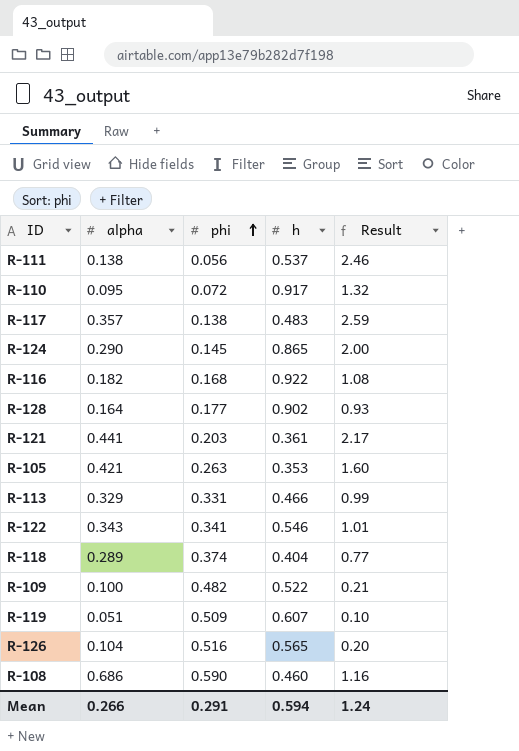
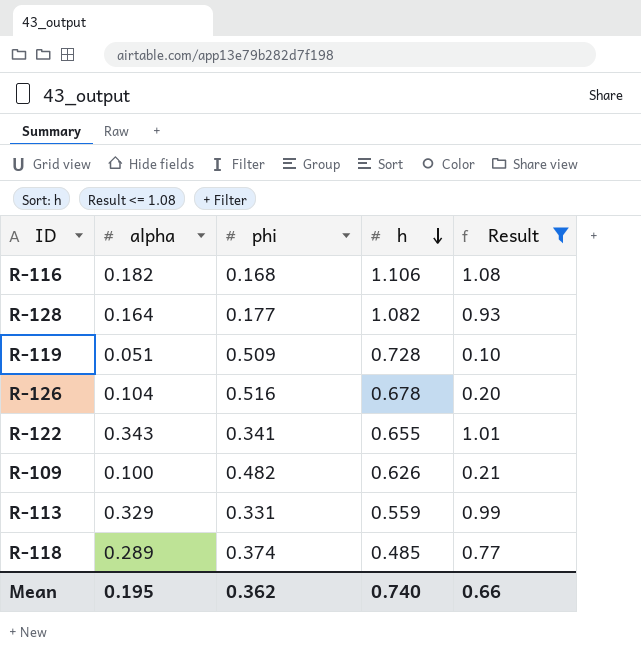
filter: none -> Result <= 1.08
row order: phi ascending -> h descending
R-116 | h: 0.922 -> 1.106
R-128 | h: 0.902 -> 1.082
R-119 | h: 0.607 -> 0.728
R-126 | h: 0.565 -> 0.678
R-122 | h: 0.546 -> 0.655
R-109 | h: 0.522 -> 0.626
R-113 | h: 0.466 -> 0.559
R-118 | h: 0.404 -> 0.485
Mean | alpha: 0.266 -> 0.195
Mean | phi: 0.291 -> 0.362
Mean | h: 0.594 -> 0.740
Mean | Result: 1.24 -> 0.66

